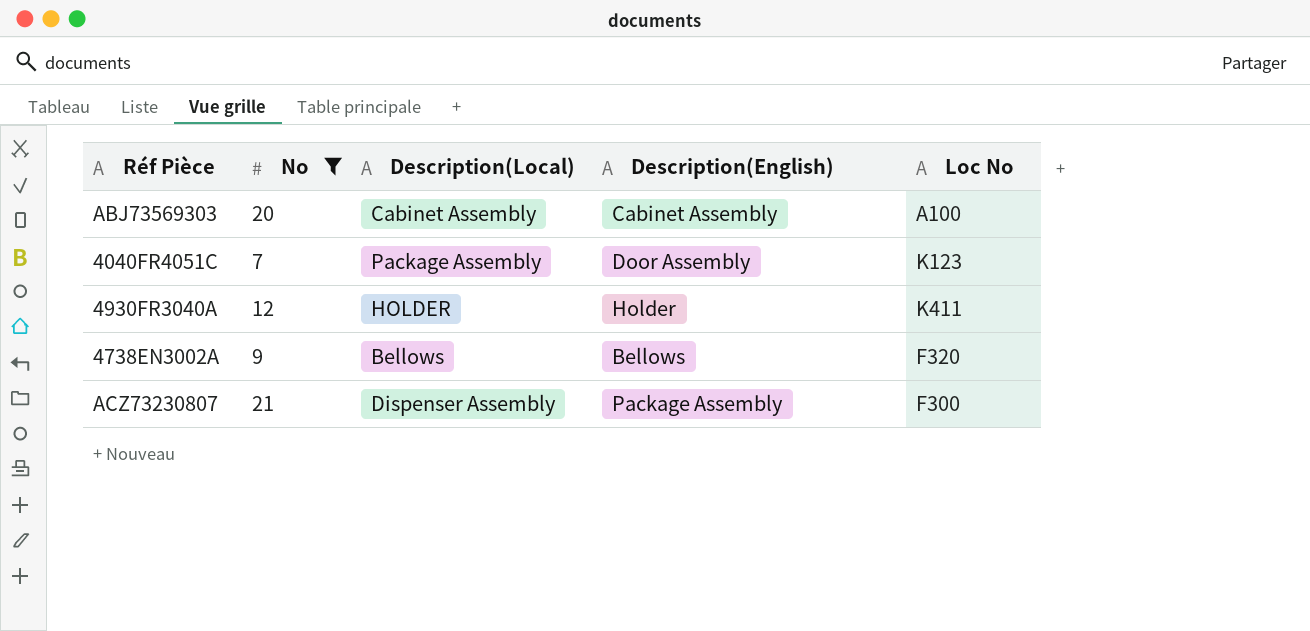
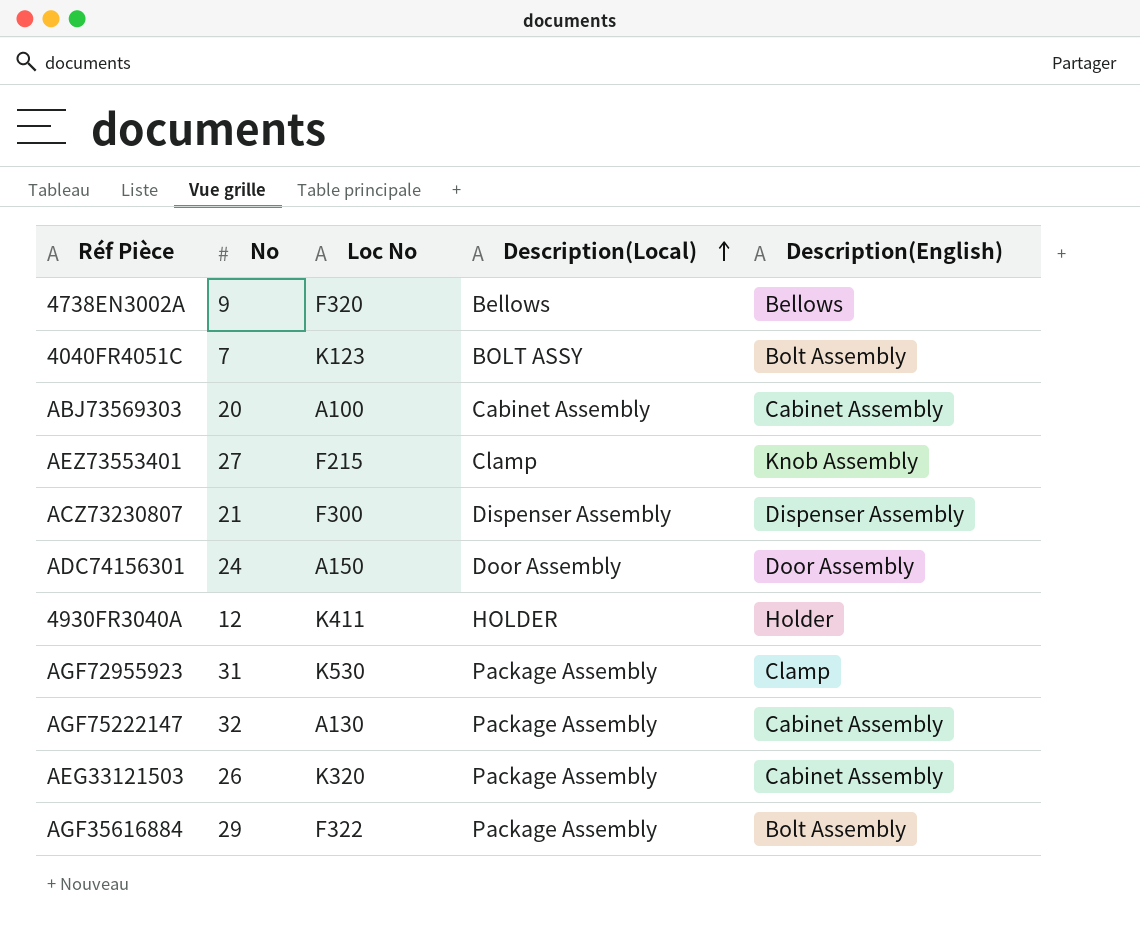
filter: No <= 21 -> none
row order: none -> Description(Local) ascending
column Loc No | position: 5 -> 3
4040FR4051C | Description(Local): Package Assembly -> BOLT ASSY
4040FR4051C | Description(English): Door Assembly -> Bolt Assembly
ACZ73230807 | Description(English): Package Assembly -> Dispenser Assembly

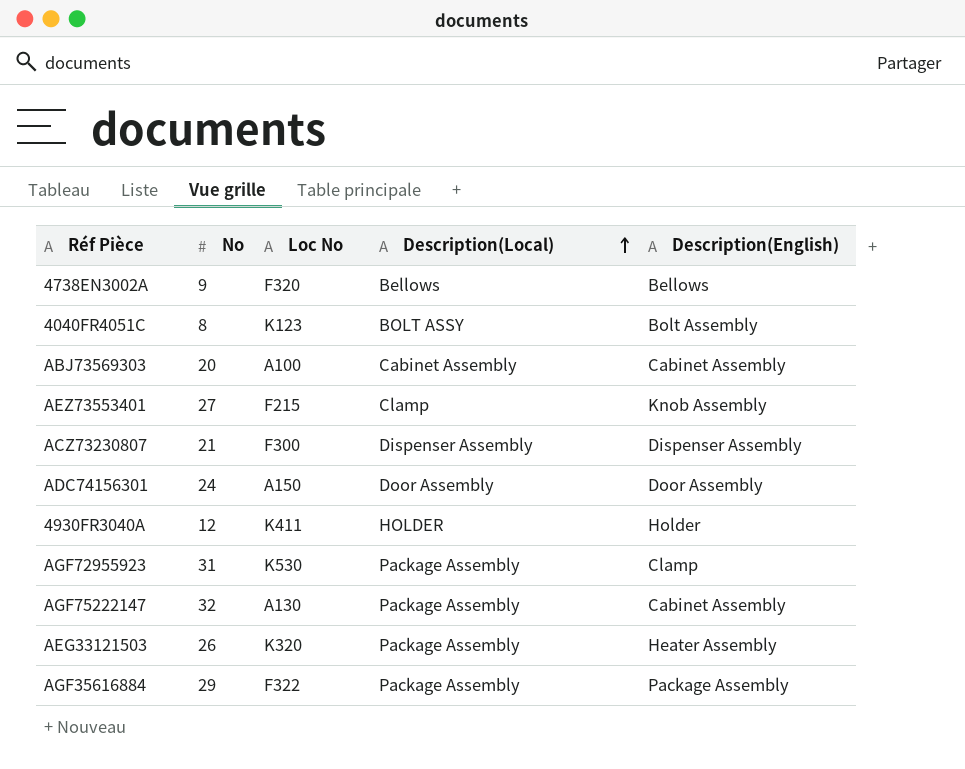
4040FR4051C | No: 7 -> 8
AEG33121503 | Description(English): Cabinet Assembly -> Heater Assembly
AGF35616884 | Description(English): Bolt Assembly -> Package Assembly

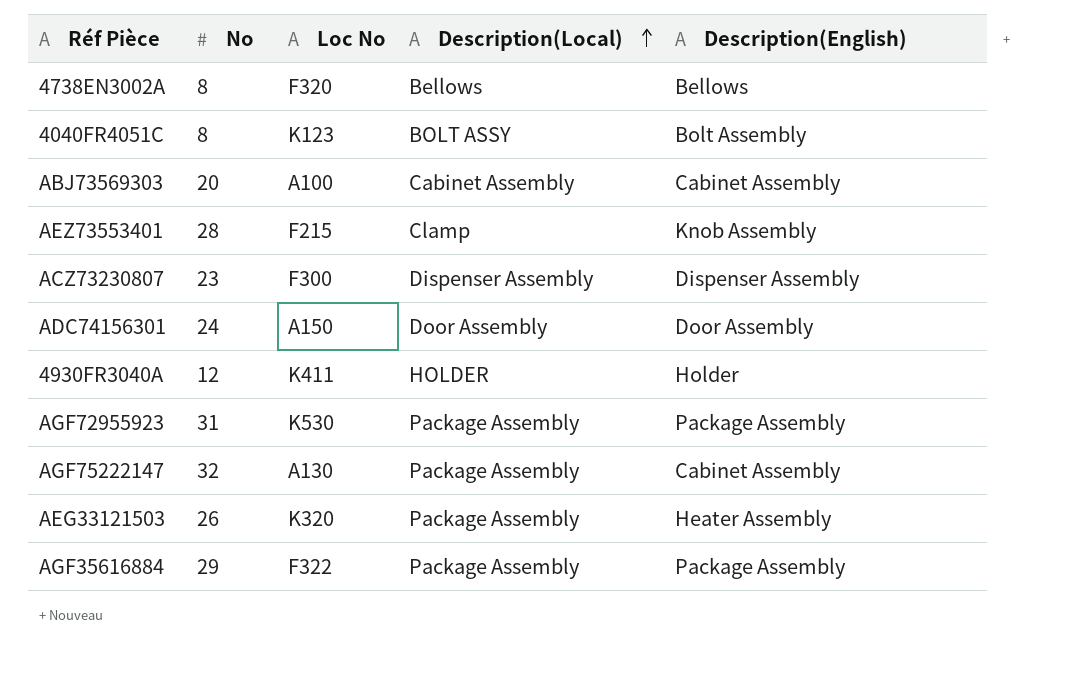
4738EN3002A | No: 9 -> 8
AEZ73553401 | No: 27 -> 28
ACZ73230807 | No: 21 -> 23
AGF72955923 | Description(English): Clamp -> Package Assembly

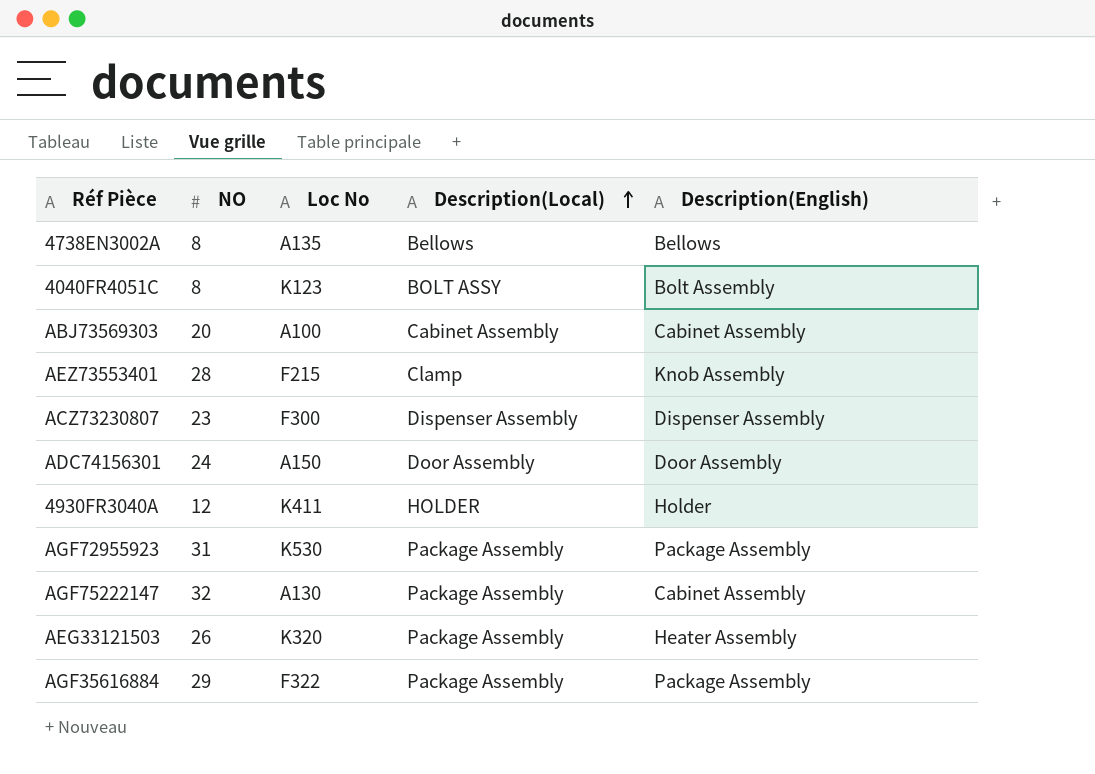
column name: No -> NO
4738EN3002A | Loc No: F320 -> A135

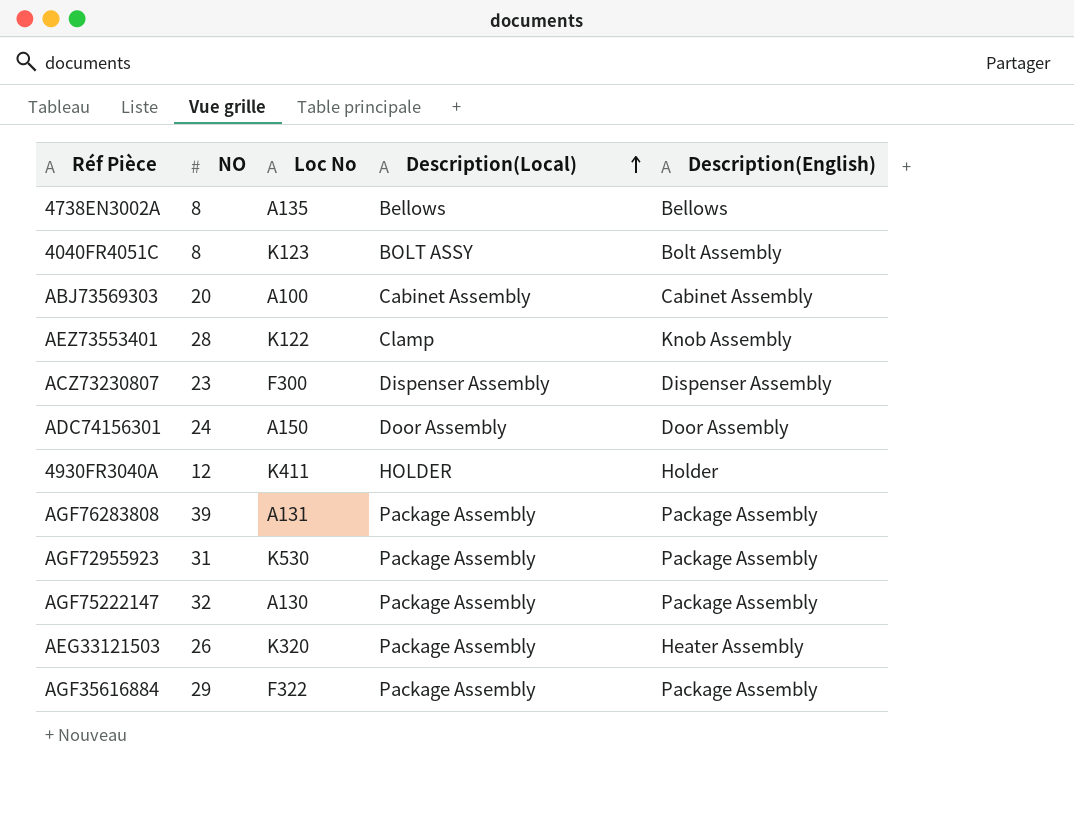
AEZ73553401 | Loc No: F215 -> K122
row AGF76283808: none -> 39 | A131 | Package Assembly | Package Assembly
AGF75222147 | Description(English): Cabinet Assembly -> Package Assembly

